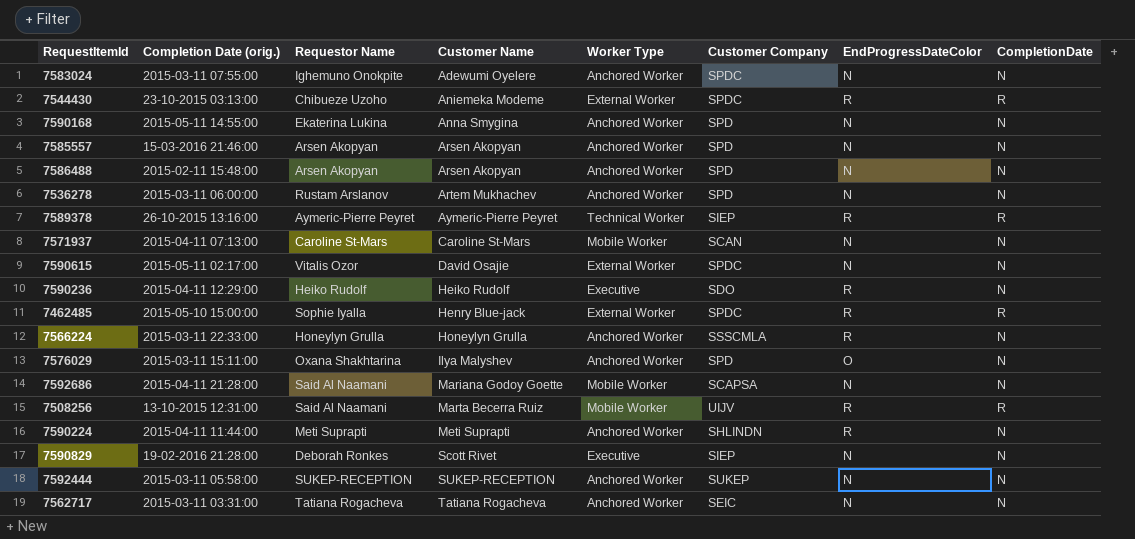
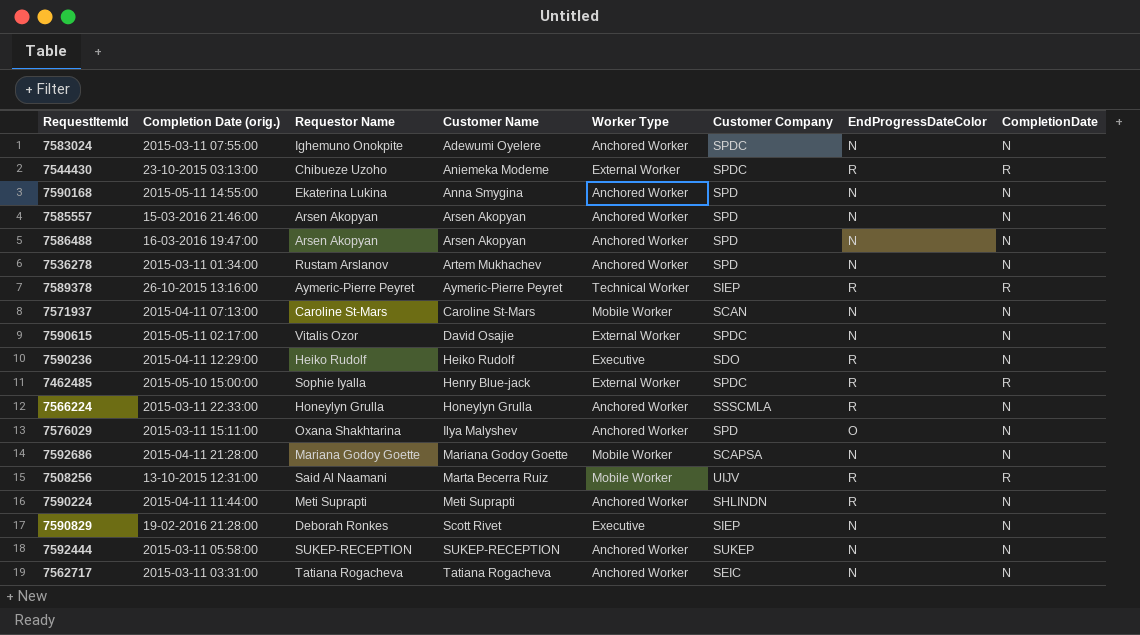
7586488 | Completion Date (orig.): 2015-02-11 15:48:00 -> 16-03-2016 19:47:00
7536278 | Completion Date (orig.): 2015-03-11 06:00:00 -> 2015-03-11 01:34:00
7592686 | Requestor Name: Said Al Naamani -> Mariana Godoy Goette

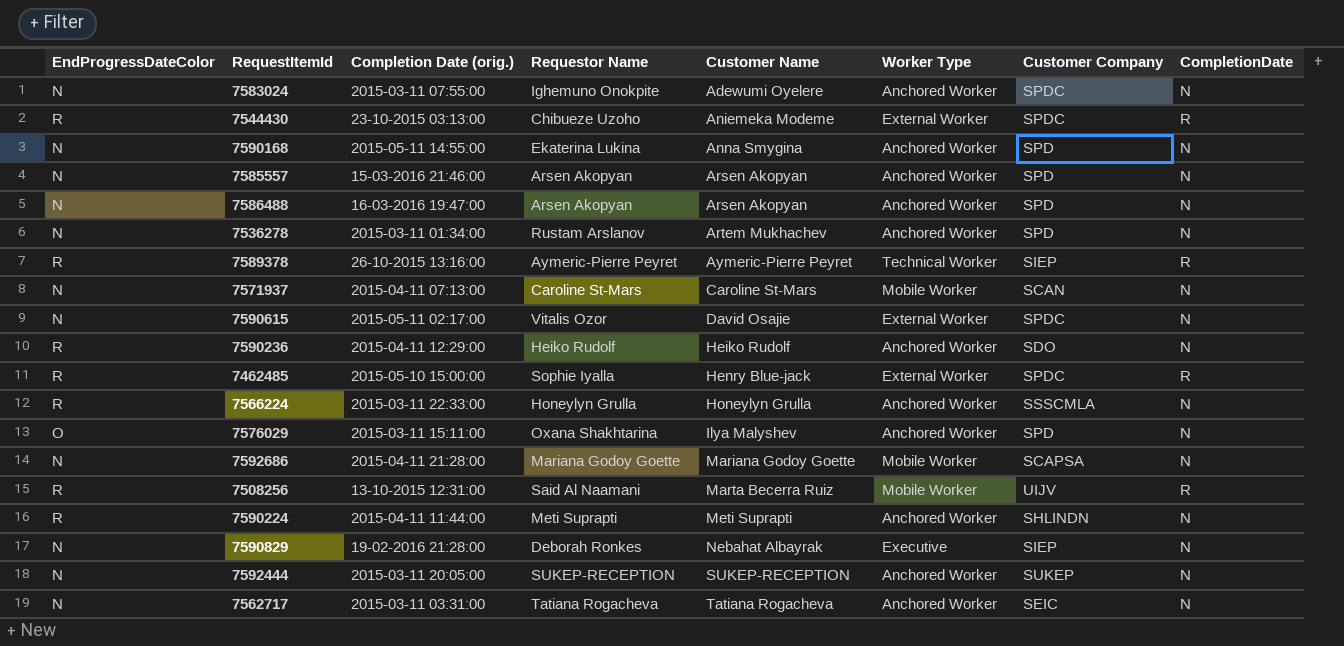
column EndProgressDateColor | position: 7 -> 1
7590236 | Worker Type: Executive -> Anchored Worker
7590829 | Customer Name: Scott Rivet -> Nebahat Albayrak
7592444 | Completion Date (orig.): 2015-03-11 05:58:00 -> 2015-03-11 20:05:00

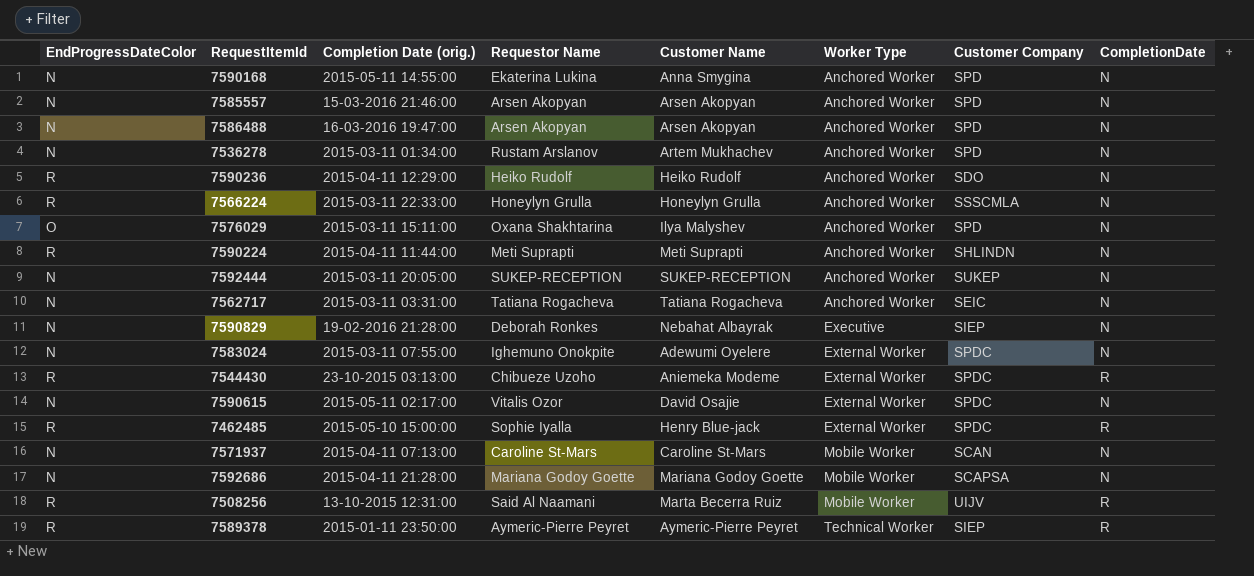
row order: Customer Name ascending -> Worker Type ascending
7583024 | Worker Type: Anchored Worker -> External Worker
7589378 | Completion Date (orig.): 26-10-2015 13:16:00 -> 2015-01-11 23:50:00

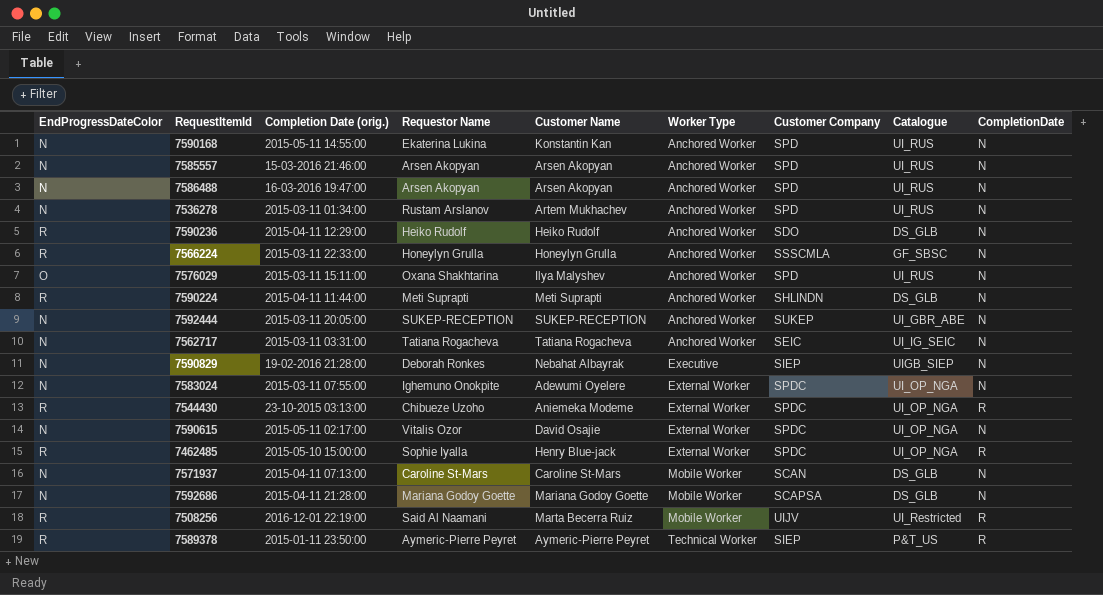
column Catalogue | position: none -> 8
7590168 | Customer Name: Anna Smygina -> Konstantin Kan
7508256 | Completion Date (orig.): 13-10-2015 12:31:00 -> 2016-12-01 22:19:00

